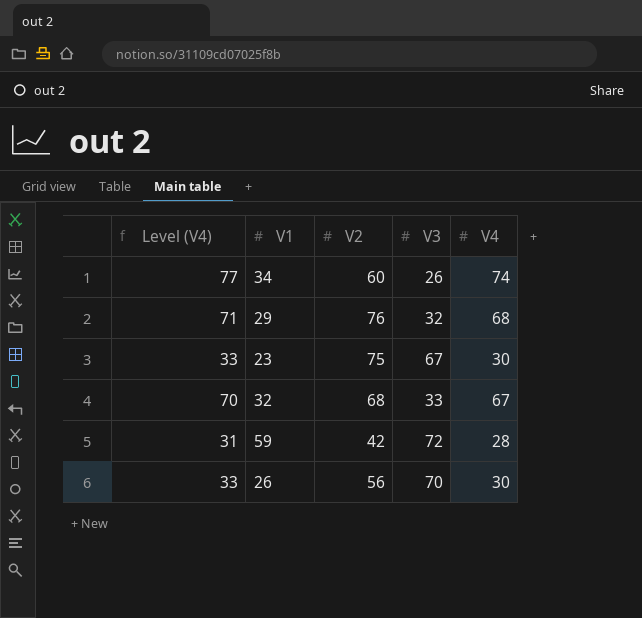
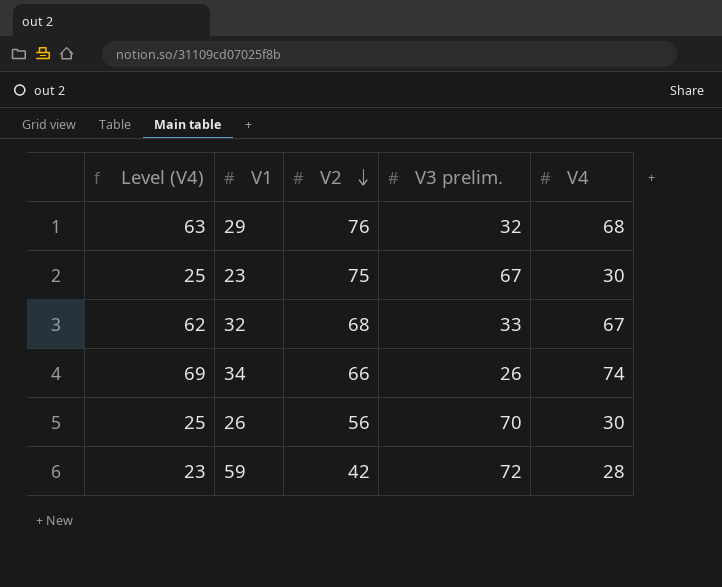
row order: none -> V2 descending
column Level (V4) | formula: [V4] + 3 -> [V4] - 5
column name: V3 -> V3 prelim.
34 | V2: 60 -> 66

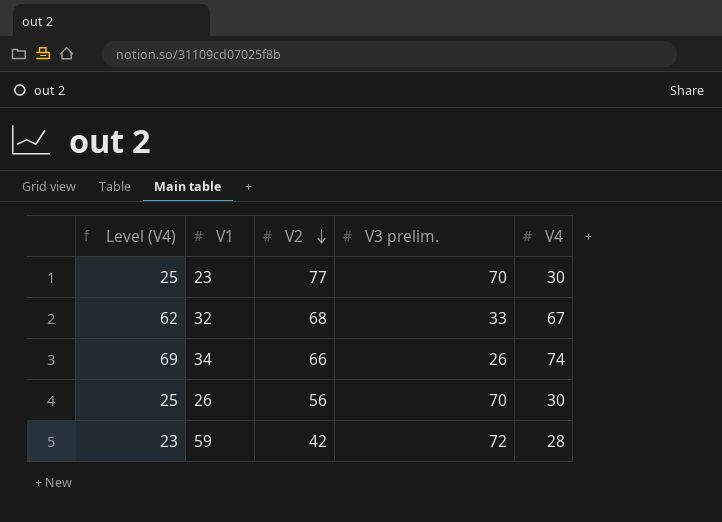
row 29: 63 | 76 | 32 | 68 -> none
23 | V2: 75 -> 77
23 | V3 prelim.: 67 -> 70

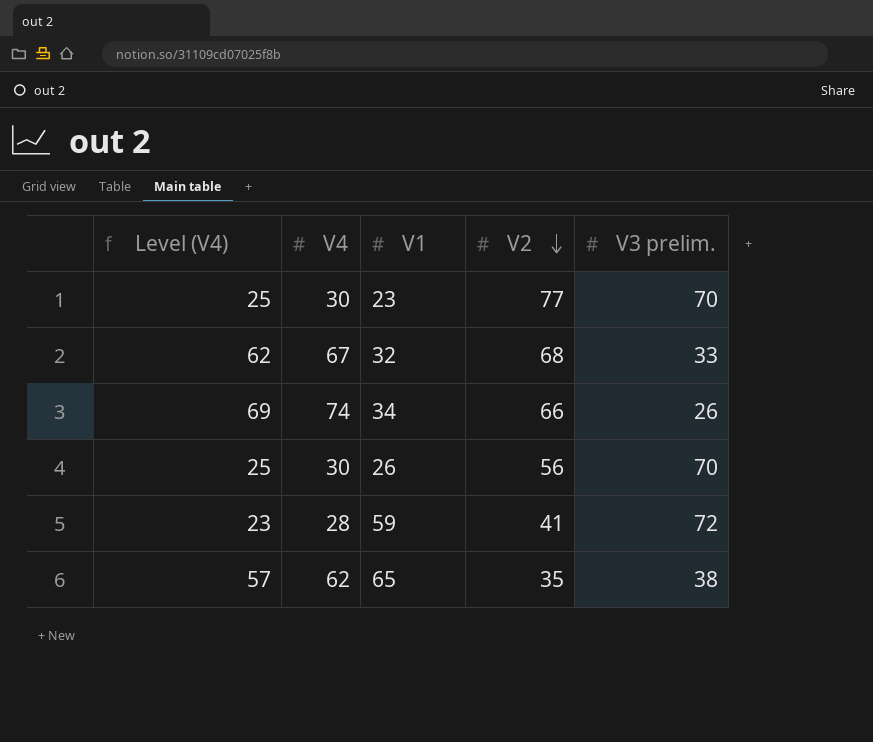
column V4 | position: 5 -> 2
59 | V2: 42 -> 41
row 65: none -> 57 | 62 | 35 | 38

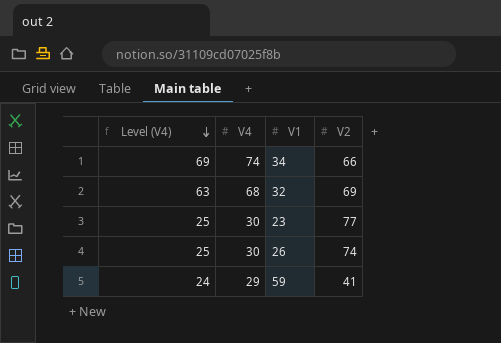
row order: V2 descending -> Level (V4) descending
column V3 prelim. | position: 5 -> none
row 65: 57 | 62 | 35 | 38 -> none
32 | Level (V4): 62 -> 63
32 | V4: 67 -> 68
32 | V2: 68 -> 69
26 | V2: 56 -> 74
59 | Level (V4): 23 -> 24
59 | V4: 28 -> 29

